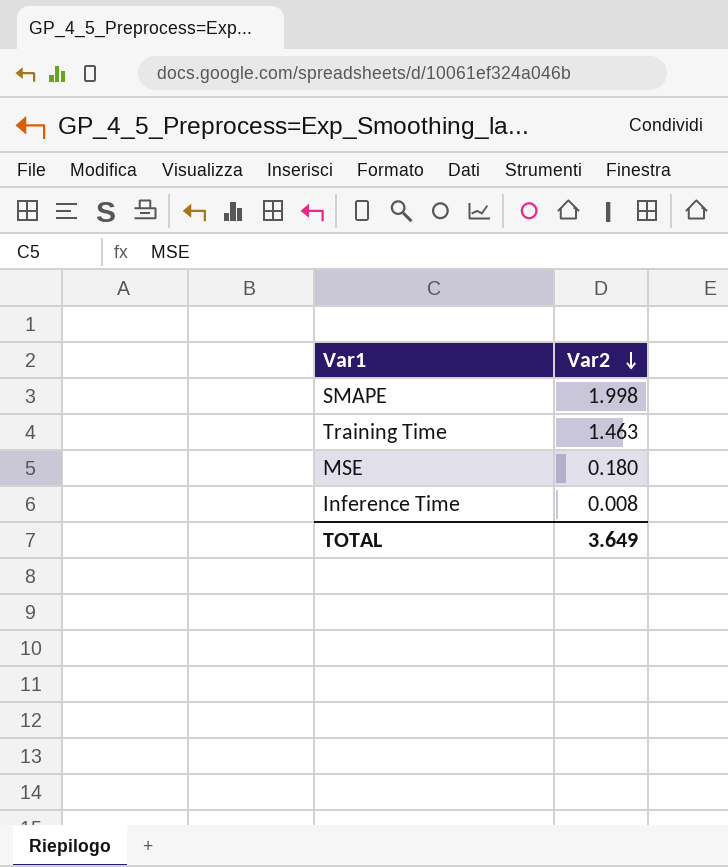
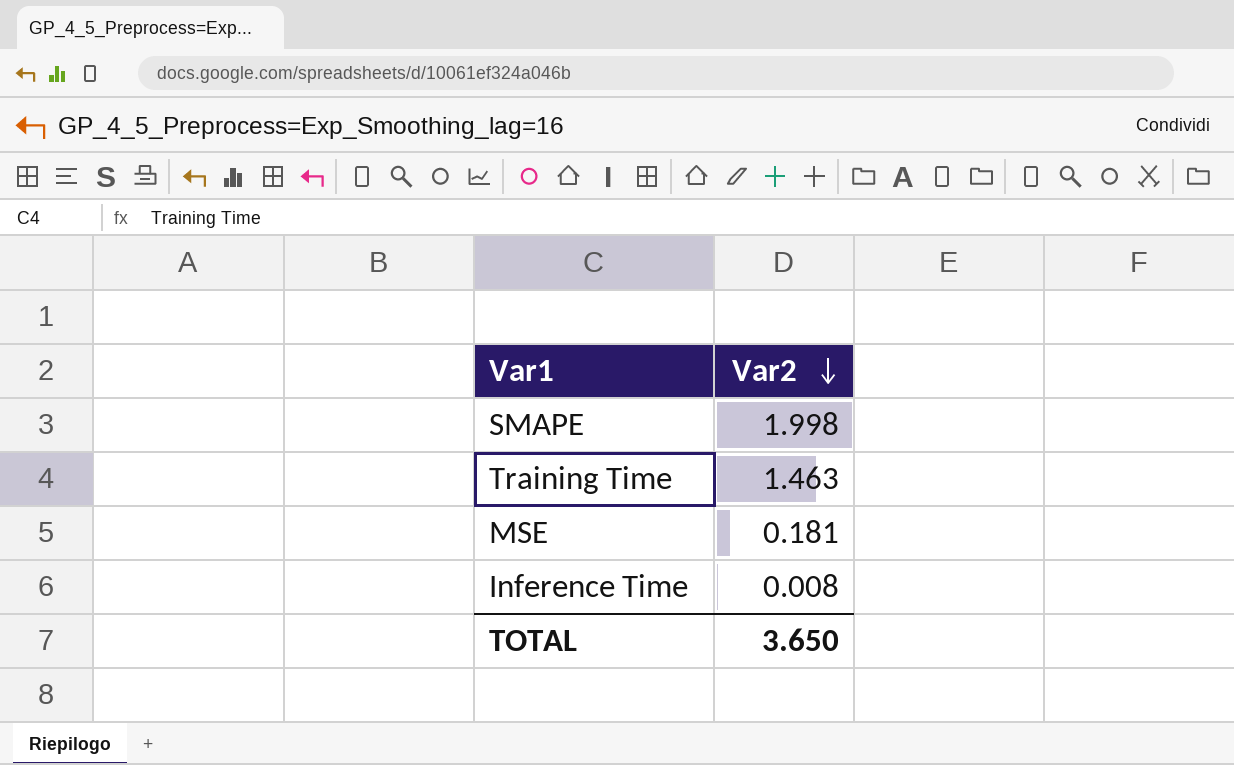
MSE | Var2: 0.180 -> 0.181
TOTAL | Var2: 3.649 -> 3.650

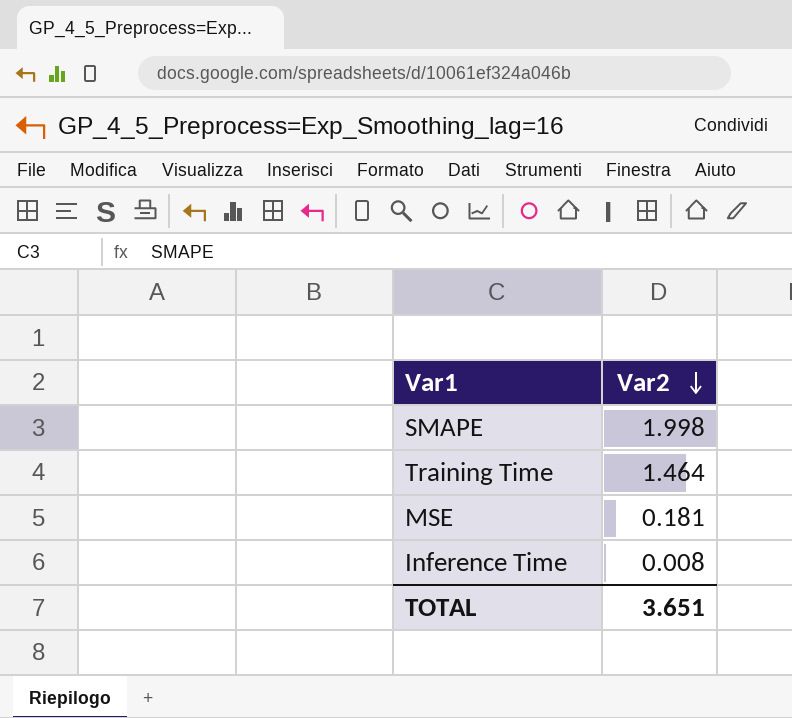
Training Time | Var2: 1.463 -> 1.464
TOTAL | Var2: 3.650 -> 3.651

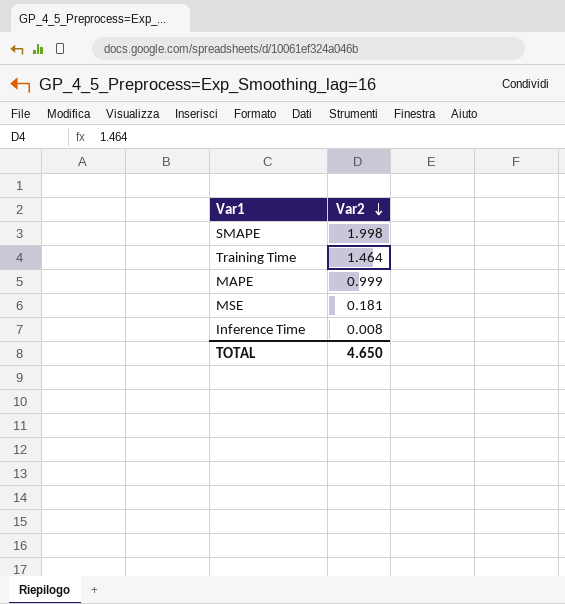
row MAPE: none -> 0.999
TOTAL | Var2: 3.651 -> 4.650

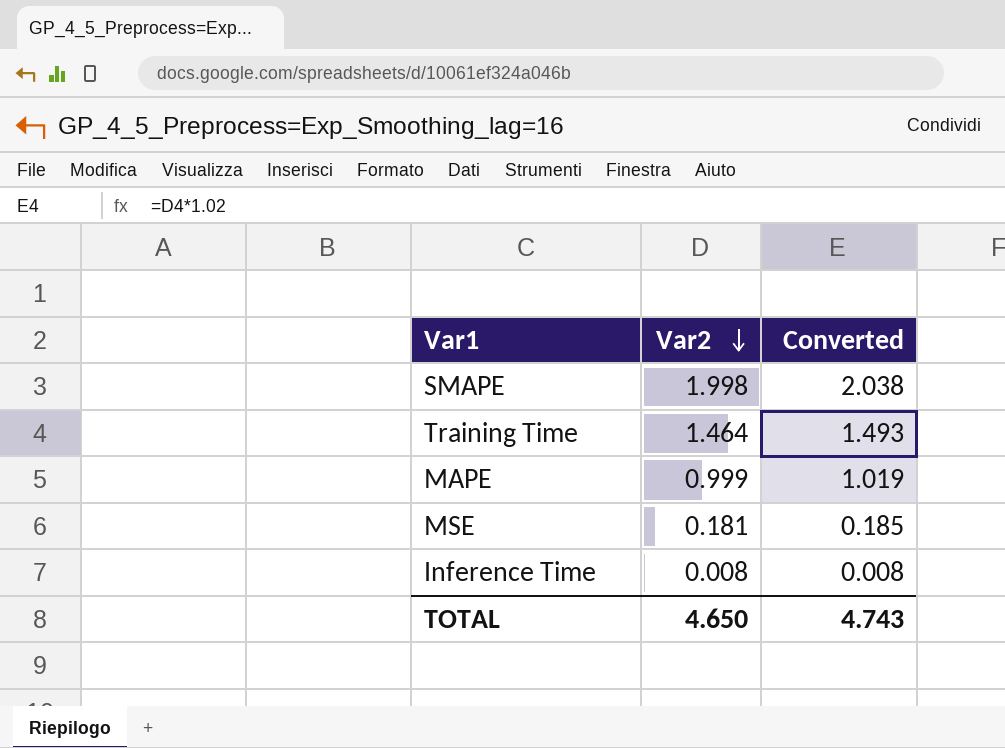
column Converted | formula: none -> [Var2] * 1.02

